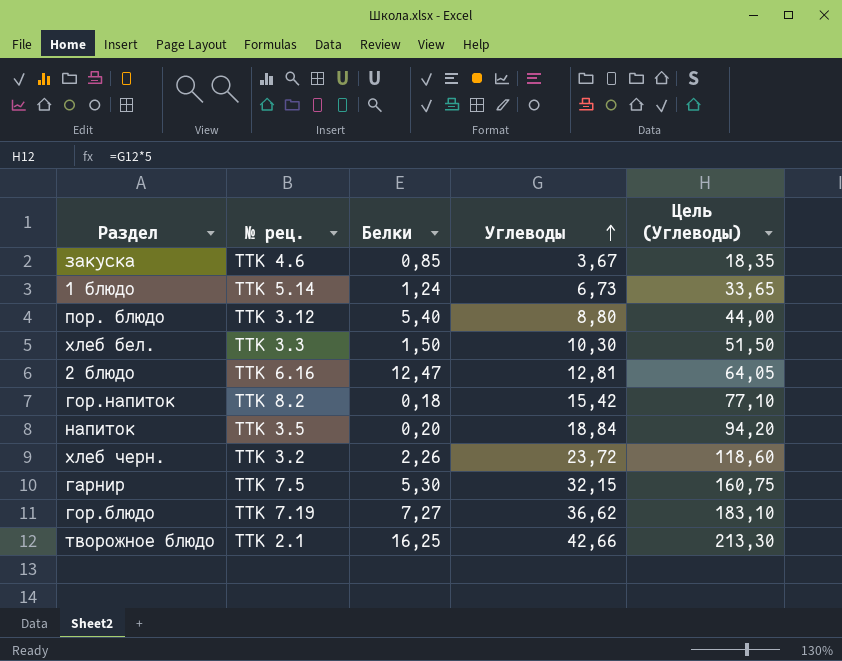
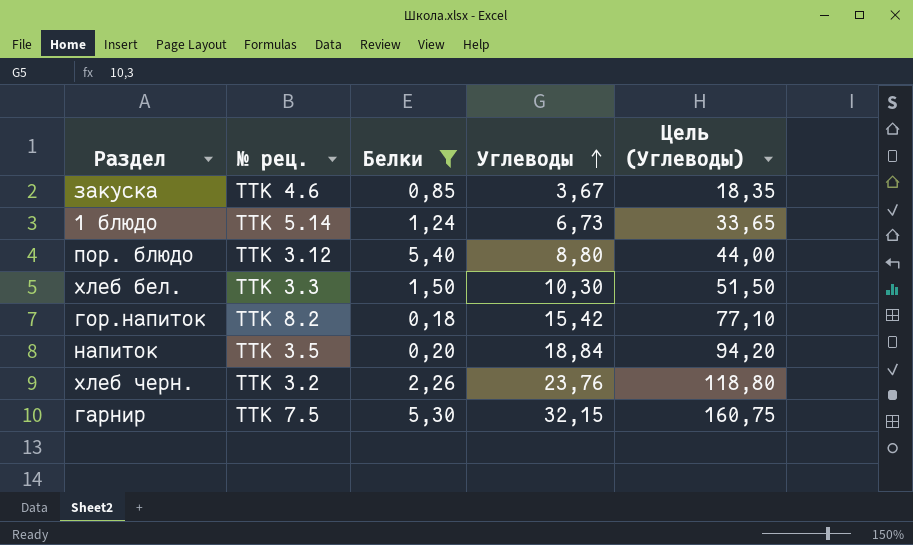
filter: none -> Белки <= 5,40
хлеб черн. | Углеводы: 23,72 -> 23,76
хлеб черн. | Цель (Углеводы): 118,60 -> 118,80

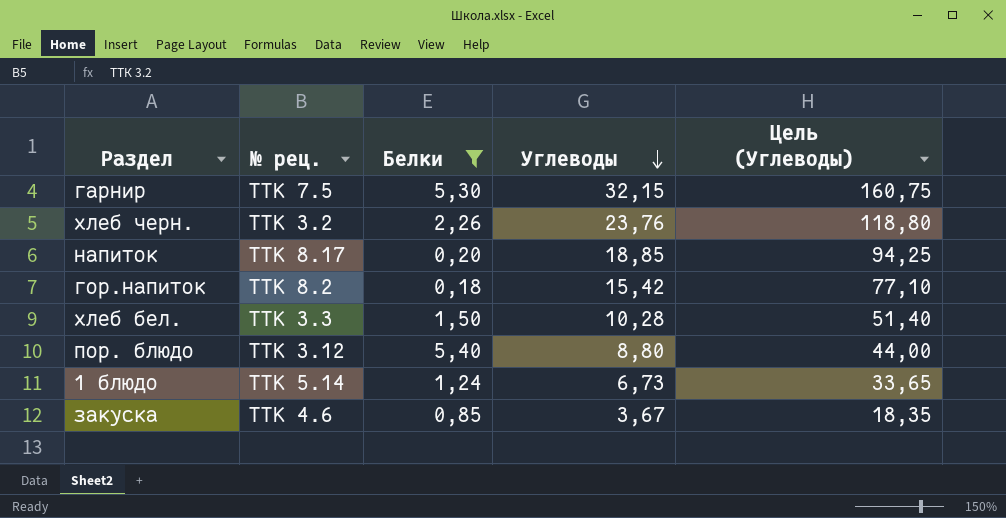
row order: Углеводы ascending -> Углеводы descending
напиток | № рец.: ТТК 3.5 -> ТТК 8.17
напиток | Углеводы: 18,84 -> 18,85
напиток | Цель (Углеводы): 94,20 -> 94,25
хлеб бел. | Углеводы: 10,30 -> 10,28
хлеб бел. | Цель (Углеводы): 51,50 -> 51,40

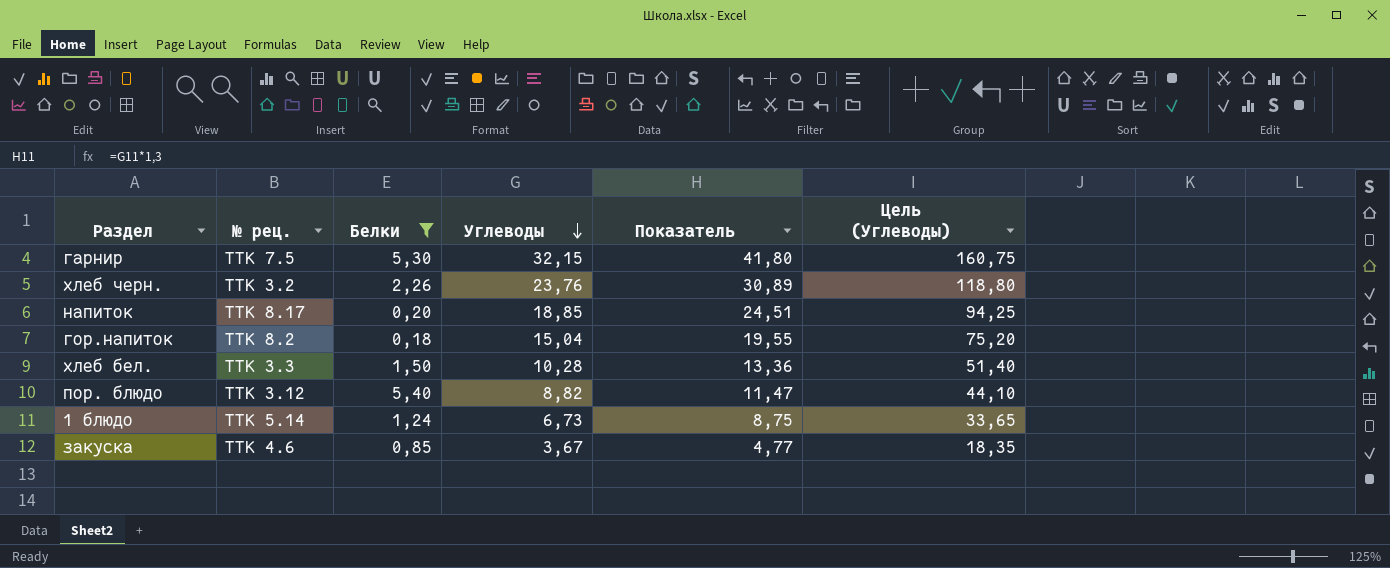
column Показатель | formula: none -> [Углеводы] * 1,3
гор.напиток | Углеводы: 15,42 -> 15,04
гор.напиток | Цель (Углеводы): 77,10 -> 75,20
пор. блюдо | Углеводы: 8,80 -> 8,82
пор. блюдо | Цель (Углеводы): 44,00 -> 44,10

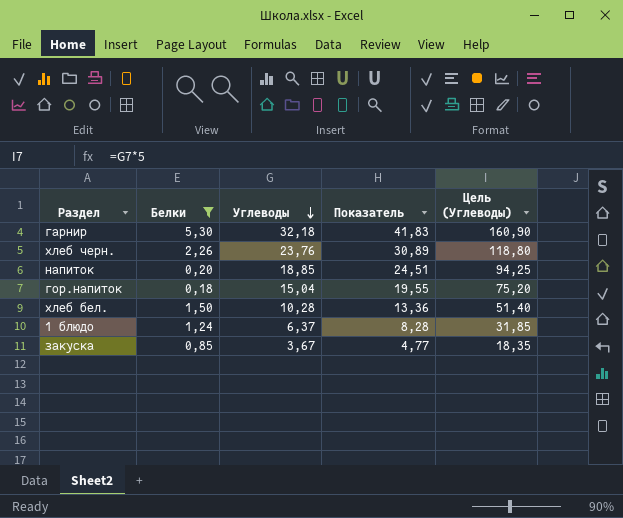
column № рец. | position: 2 -> none
row пор. блюдо: ТТК 3.12 | 5,40 | 8,82 | 11,47 | 44,10 -> none
гарнир | Углеводы: 32,15 -> 32,18
гарнир | Показатель: 41,80 -> 41,83
гарнир | Цель (Углеводы): 160,75 -> 160,90
1 блюдо | Углеводы: 6,73 -> 6,37
1 блюдо | Показатель: 8,75 -> 8,28
1 блюдо | Цель (Углеводы): 33,65 -> 31,85

